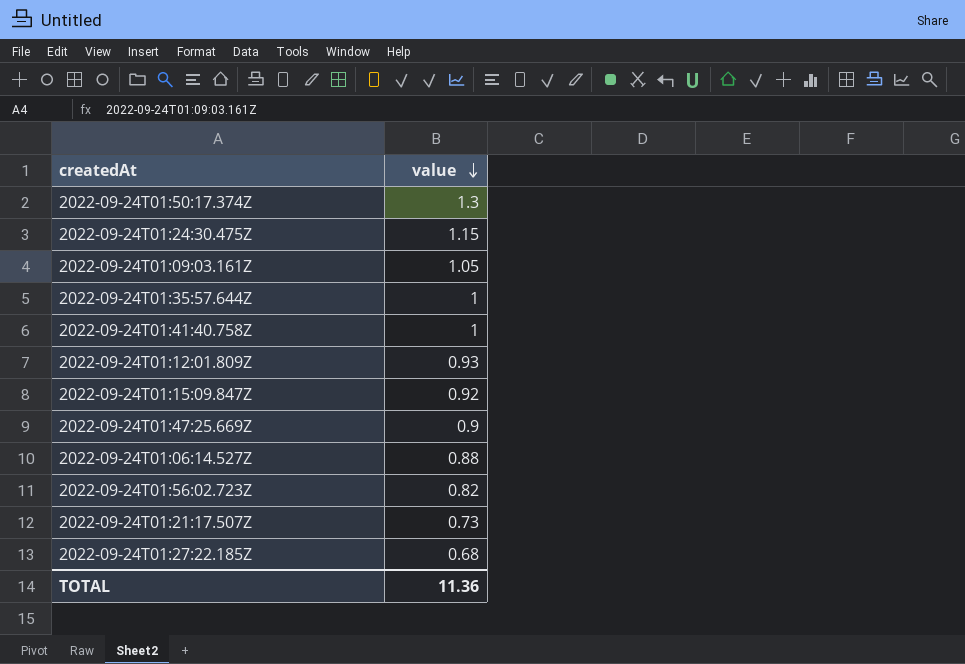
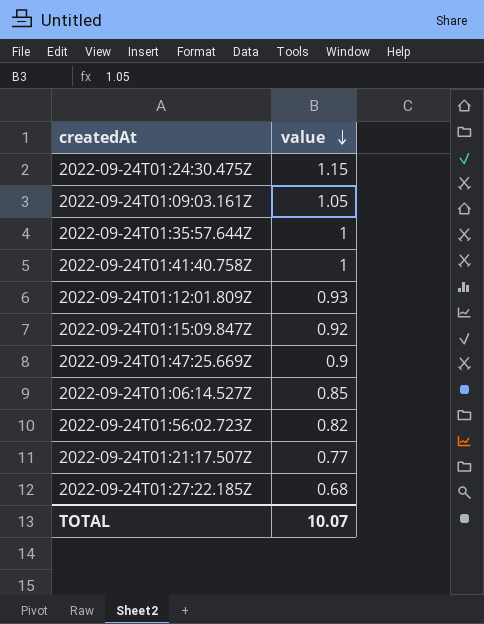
row 2022-09-24T01:50:17.374Z: 1.3 -> none
2022-09-24T01:06:14.527Z | value: 0.88 -> 0.85
2022-09-24T01:21:17.507Z | value: 0.73 -> 0.77
TOTAL | value: 11.36 -> 10.07

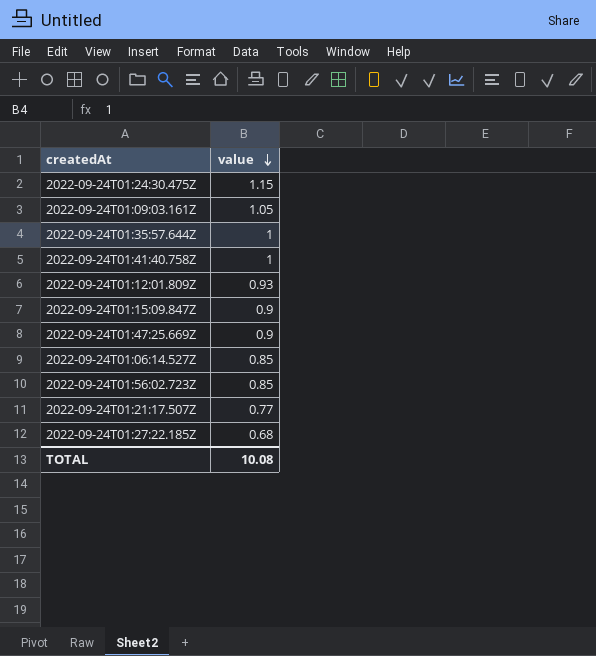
2022-09-24T01:15:09.847Z | value: 0.92 -> 0.9
2022-09-24T01:56:02.723Z | value: 0.82 -> 0.85
TOTAL | value: 10.07 -> 10.08

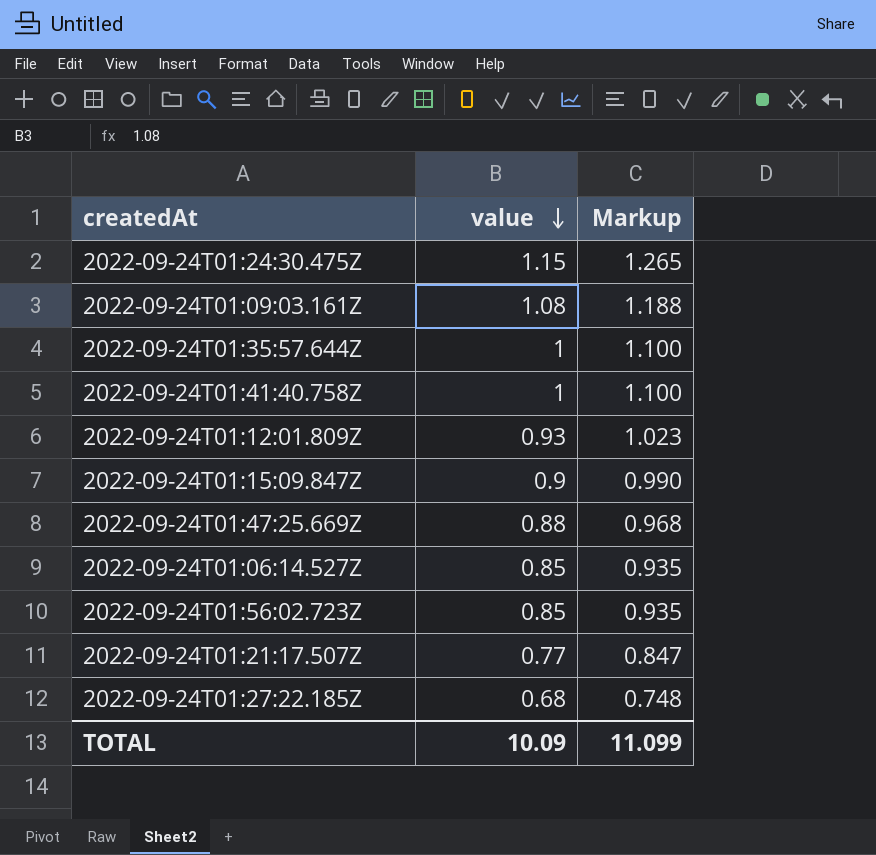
column Markup | formula: none -> [value] * 1.1
2022-09-24T01:09:03.161Z | value: 1.05 -> 1.08
2022-09-24T01:47:25.669Z | value: 0.9 -> 0.88
TOTAL | value: 10.08 -> 10.09

